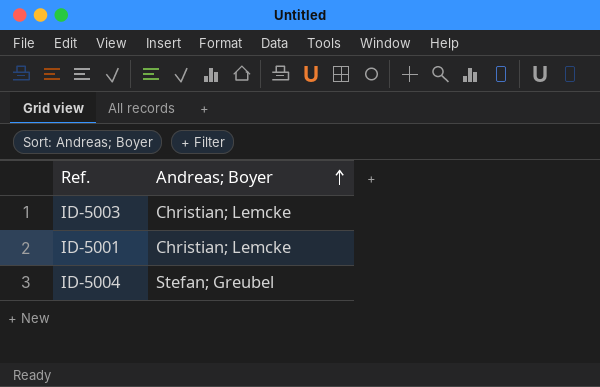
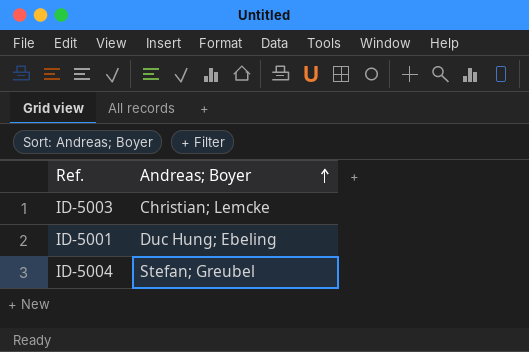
ID-5001 | Andreas; Boyer: Christian; Lemcke -> Duc Hung; Ebeling

